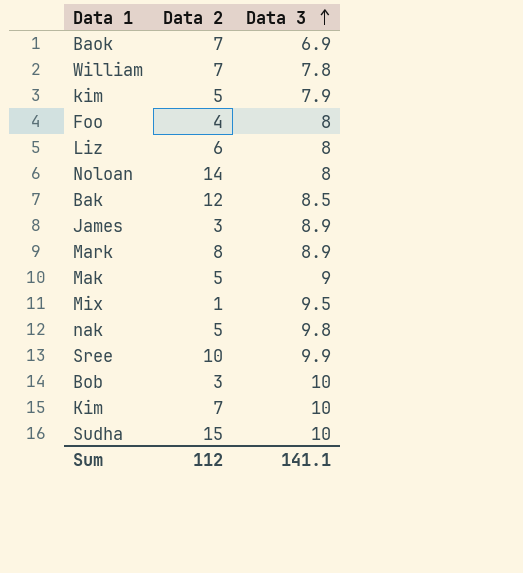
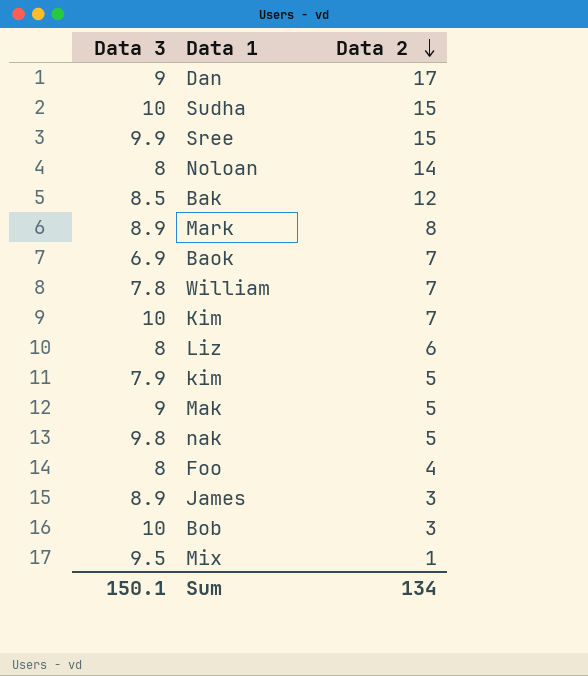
row order: Data 3 ascending -> Data 2 descending
column Data 3 | position: 3 -> 1
row Dan: none -> 9 | 17
Sree | Data 2: 10 -> 15
Sum | Data 3: 141.1 -> 150.1
Sum | Data 2: 112 -> 134

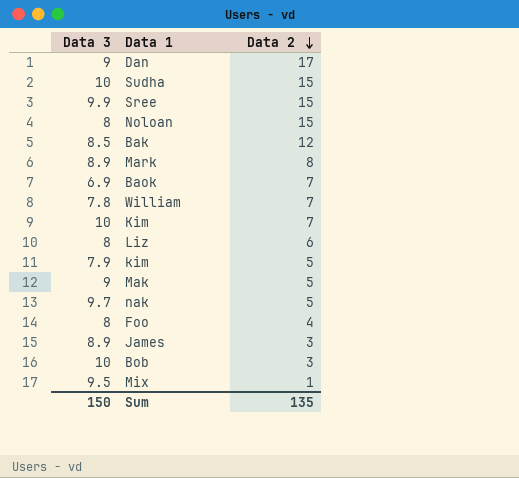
Noloan | Data 2: 14 -> 15
nak | Data 3: 9.8 -> 9.7
Sum | Data 3: 150.1 -> 150
Sum | Data 2: 134 -> 135

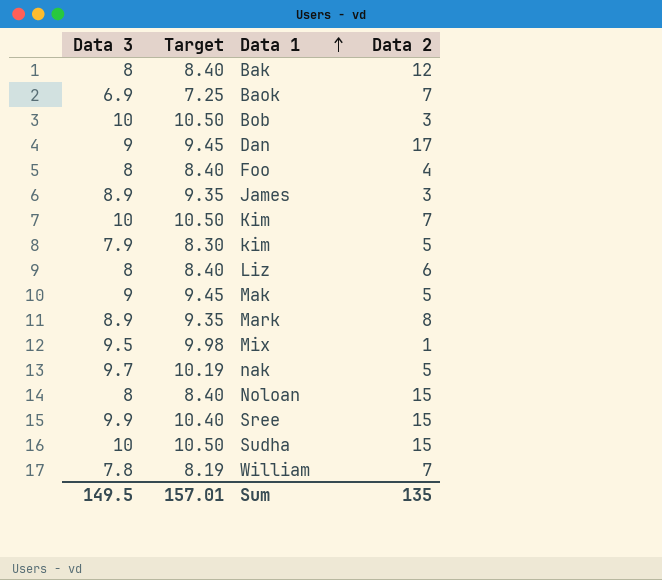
row order: Data 2 descending -> Data 1 ascending
column Target | formula: none -> [Data 3] * 1.05
Bak | Data 3: 8.5 -> 8
Sum | Data 3: 150 -> 149.5

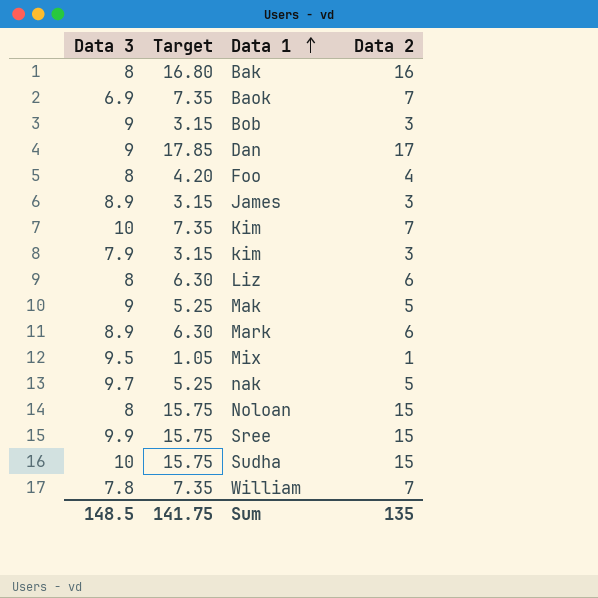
column Target | formula: [Data 3] * 1.05 -> [Data 2] * 1.05
Bak | Data 2: 12 -> 16
Bob | Data 3: 10 -> 9
kim | Data 2: 5 -> 3
Mark | Data 2: 8 -> 6
Sum | Data 3: 149.5 -> 148.5
Sum | Target: 157.01 -> 141.75

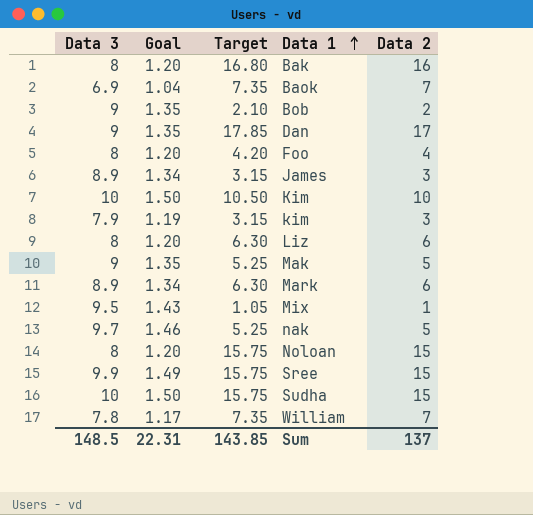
column Goal | formula: none -> [Data 3] * 0.15
Bob | Target: 3.15 -> 2.10
Bob | Data 2: 3 -> 2
Kim | Target: 7.35 -> 10.50
Kim | Data 2: 7 -> 10
Sum | Target: 141.75 -> 143.85
Sum | Data 2: 135 -> 137

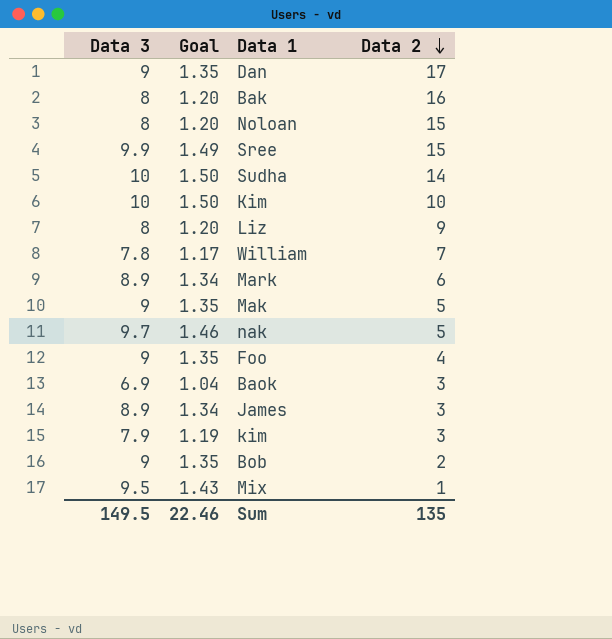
row order: Data 1 ascending -> Data 2 descending
column Target | formula: [Data 2] * 1.05 -> none
Sudha | Data 2: 15 -> 14
Liz | Data 2: 6 -> 9
Foo | Data 3: 8 -> 9
Foo | Goal: 1.20 -> 1.35
Baok | Data 2: 7 -> 3
Sum | Data 3: 148.5 -> 149.5
Sum | Goal: 22.31 -> 22.46
Sum | Data 2: 137 -> 135

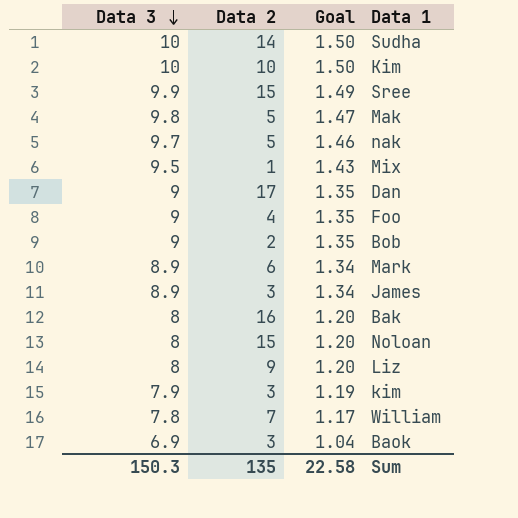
row order: Data 2 descending -> Data 3 descending
column Data 2 | position: 4 -> 2
Mak | Data 3: 9 -> 9.8
Mak | Goal: 1.35 -> 1.47
Sum | Data 3: 149.5 -> 150.3
Sum | Goal: 22.46 -> 22.58

